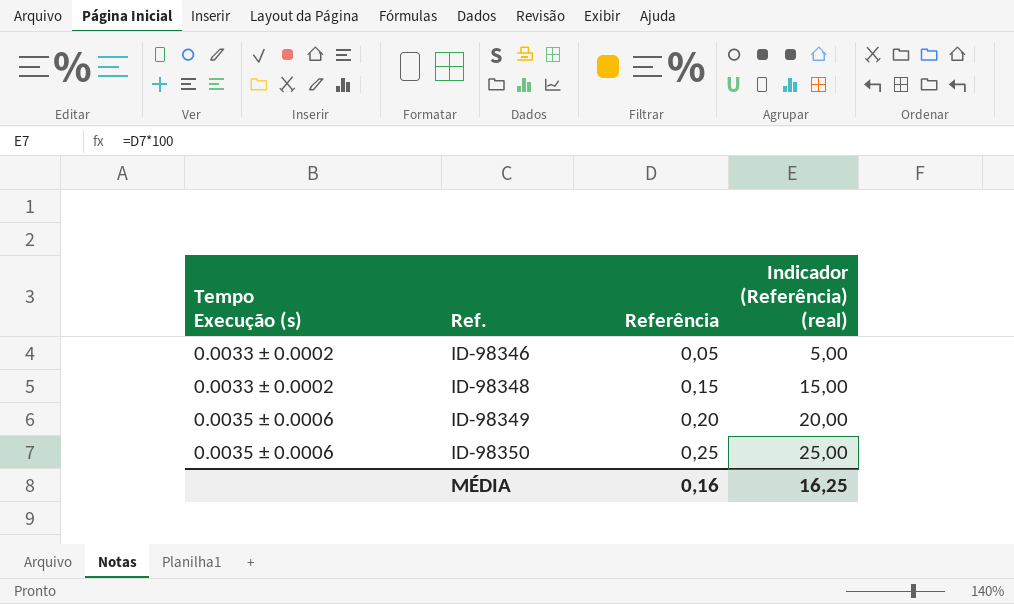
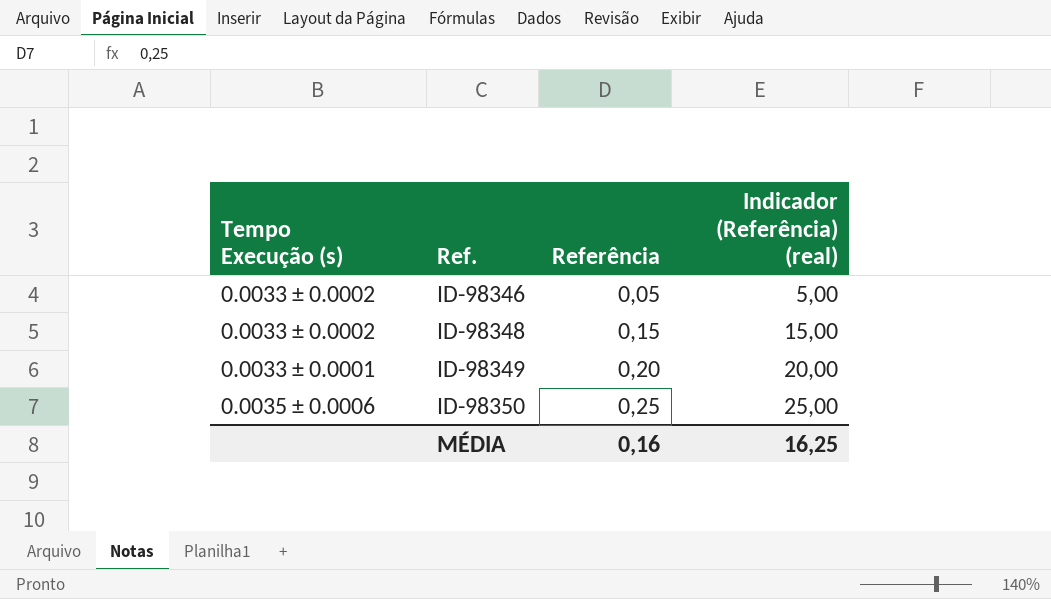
ID-98349 | Tempo Execução (s): 0.0035 ± 0.0006 -> 0.0033 ± 0.0001

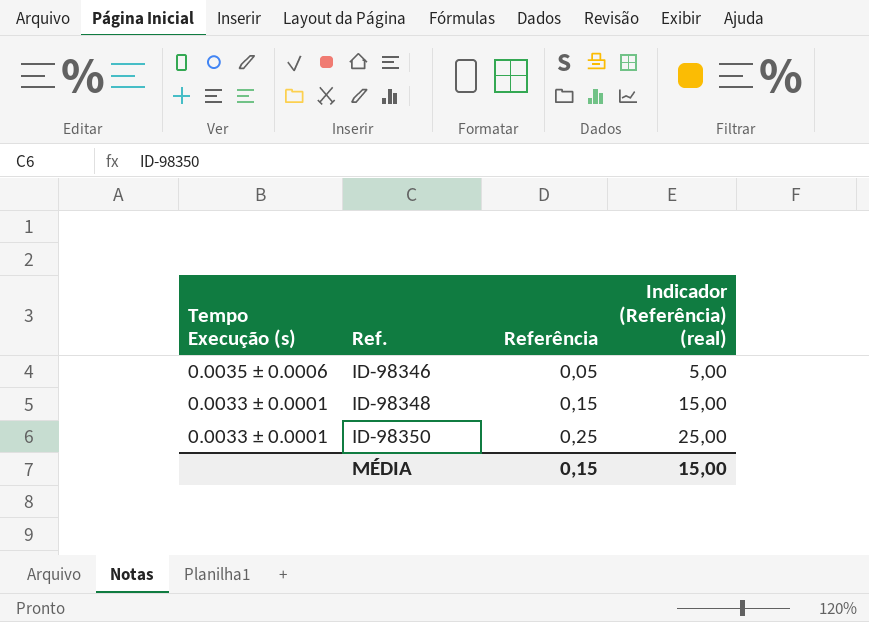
row ID-98349: 0.0033 ± 0.0001 | 0,20 | 20,00 -> none
ID-98346 | Tempo Execução (s): 0.0033 ± 0.0002 -> 0.0035 ± 0.0006
ID-98348 | Tempo Execução (s): 0.0033 ± 0.0002 -> 0.0033 ± 0.0001
ID-98350 | Tempo Execução (s): 0.0035 ± 0.0006 -> 0.0033 ± 0.0001
MÉDIA | Referência: 0,16 -> 0,15
MÉDIA | Indicador (Referência) (real): 16,25 -> 15,00

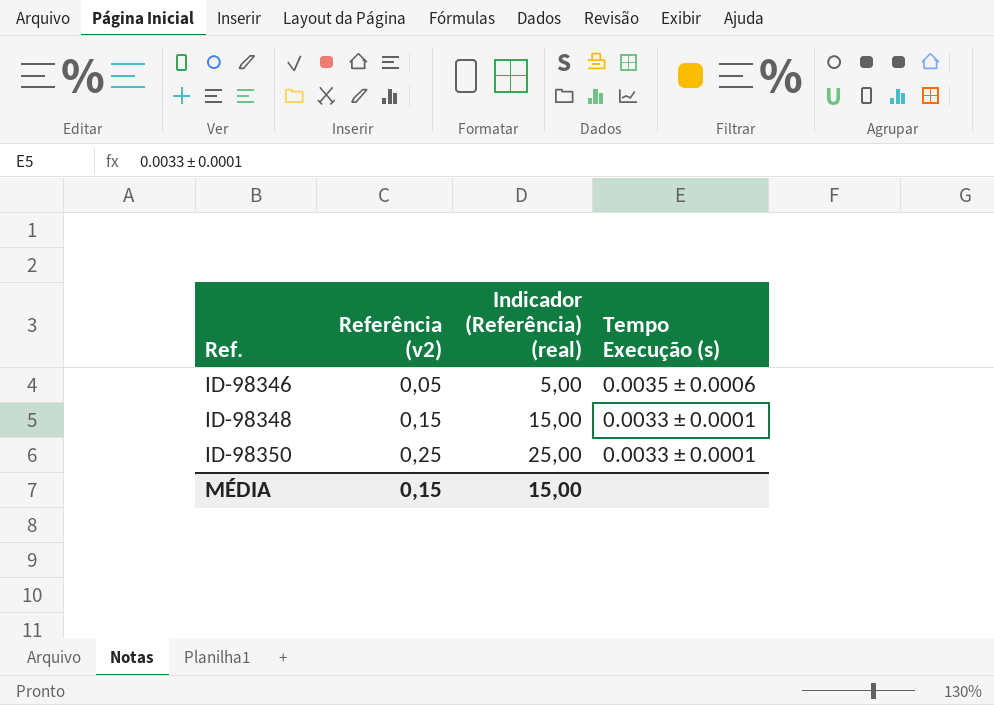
column name: Referência -> Referência (v2)
column Tempo Execução (s) | position: 1 -> 4

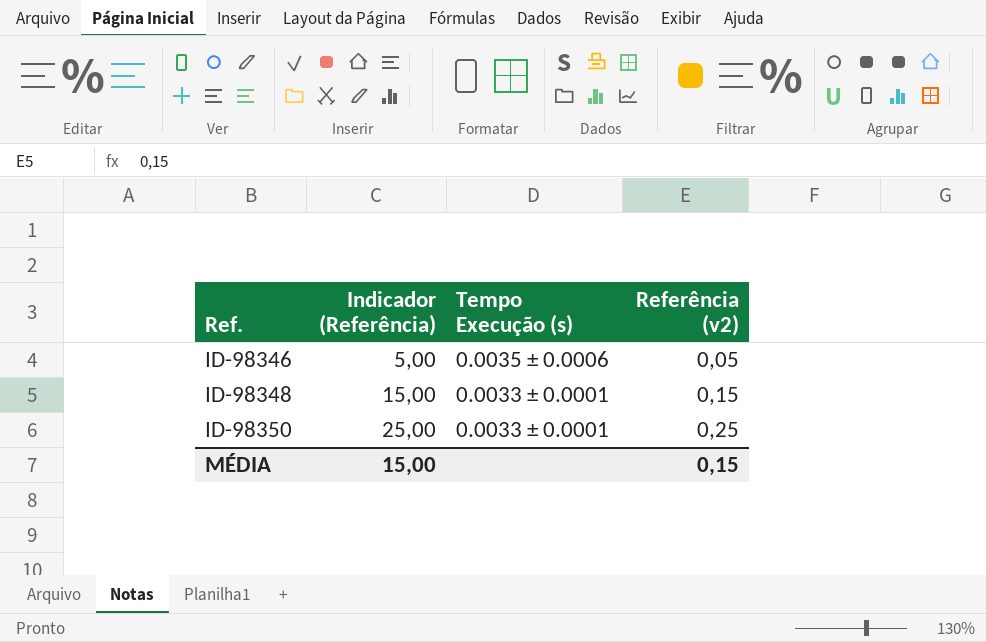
column name: Indicador (Referência) (real) -> Indicador (Referência)
column Referência (v2) | position: 2 -> 4

